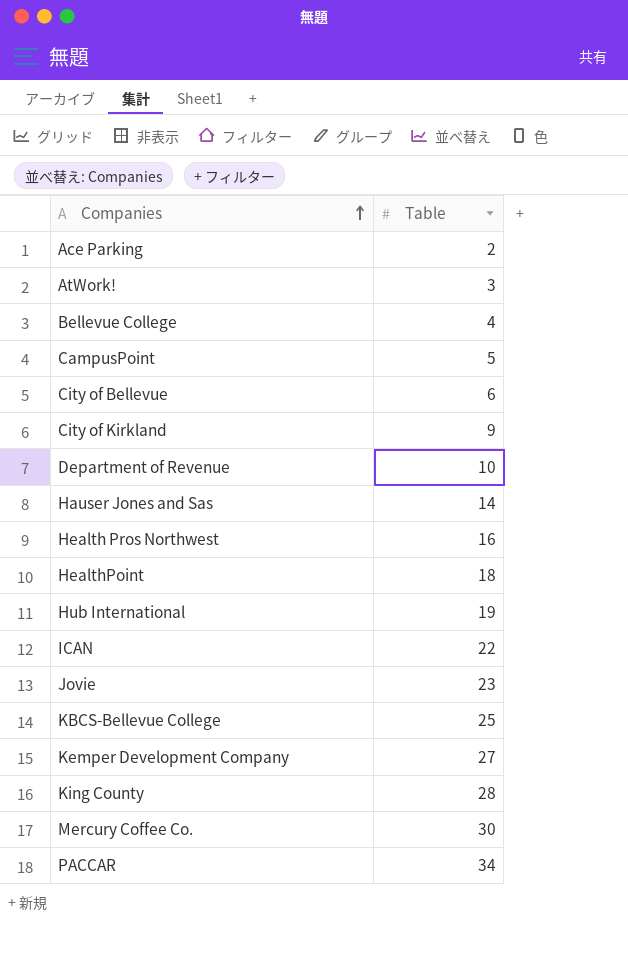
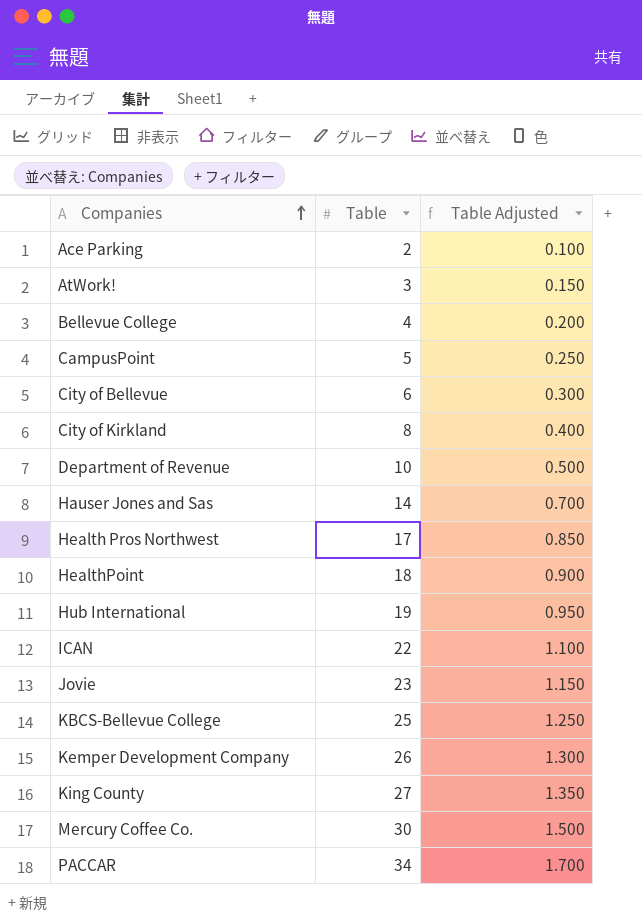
column Table Adjusted | formula: none -> [Table] * 0.05
City of Kirkland | Table: 9 -> 8
Health Pros Northwest | Table: 16 -> 17
Kemper Development Company | Table: 27 -> 26
King County | Table: 28 -> 27

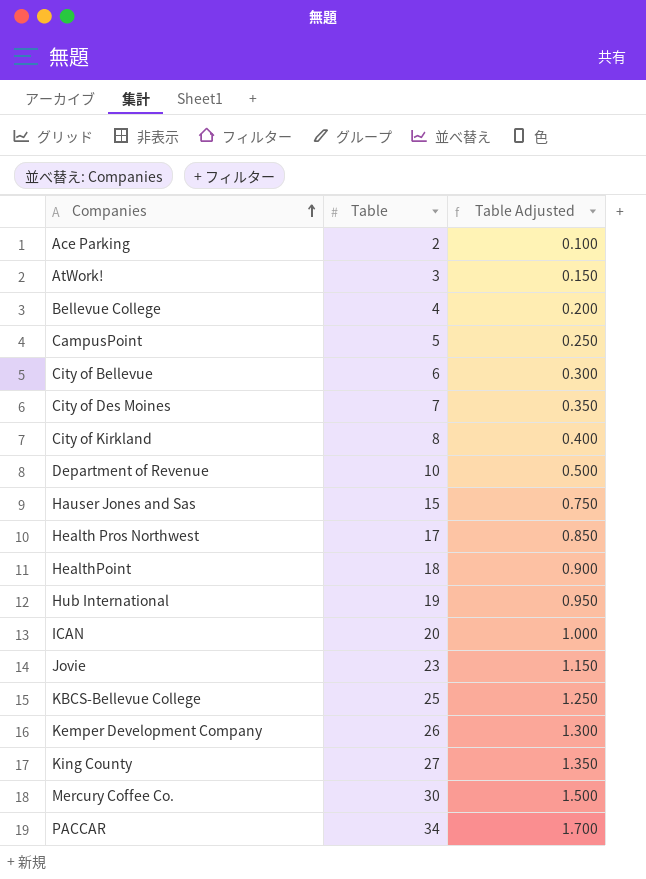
row City of Des Moines: none -> 7 | 0.350
Hauser Jones and Sas | Table: 14 -> 15
Hauser Jones and Sas | Table Adjusted: 0.700 -> 0.750
ICAN | Table: 22 -> 20
ICAN | Table Adjusted: 1.100 -> 1.000

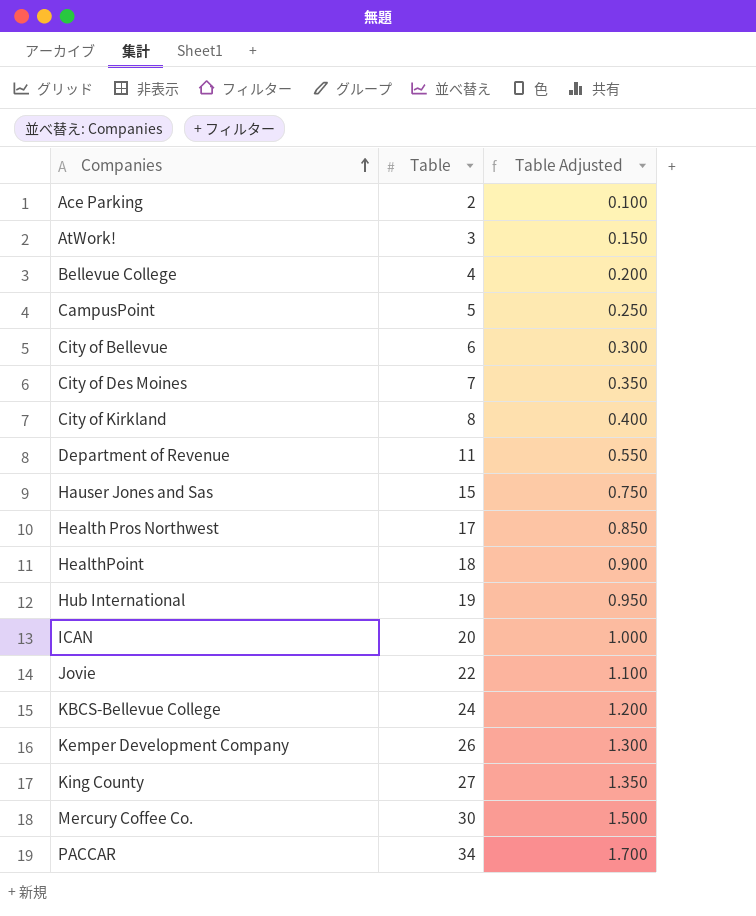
Department of Revenue | Table: 10 -> 11
Department of Revenue | Table Adjusted: 0.500 -> 0.550
Jovie | Table: 23 -> 22
Jovie | Table Adjusted: 1.150 -> 1.100
KBCS-Bellevue College | Table: 25 -> 24
KBCS-Bellevue College | Table Adjusted: 1.250 -> 1.200

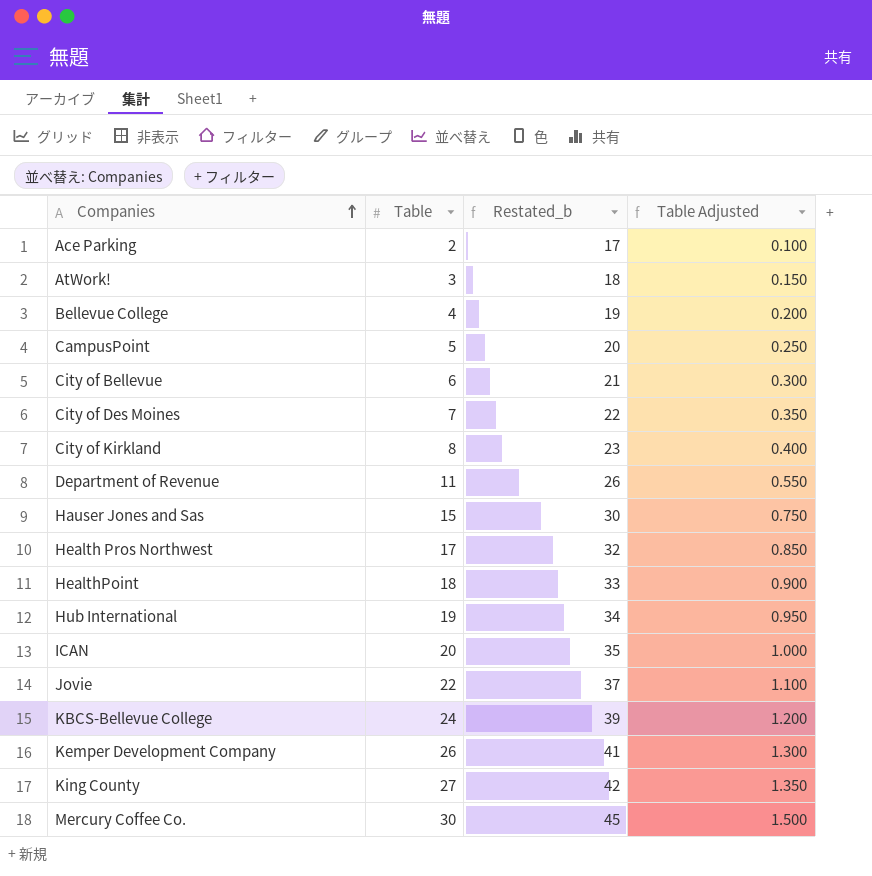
column Restated_b | formula: none -> [Table] + 15
row PACCAR: 34 | 1.700 -> none

